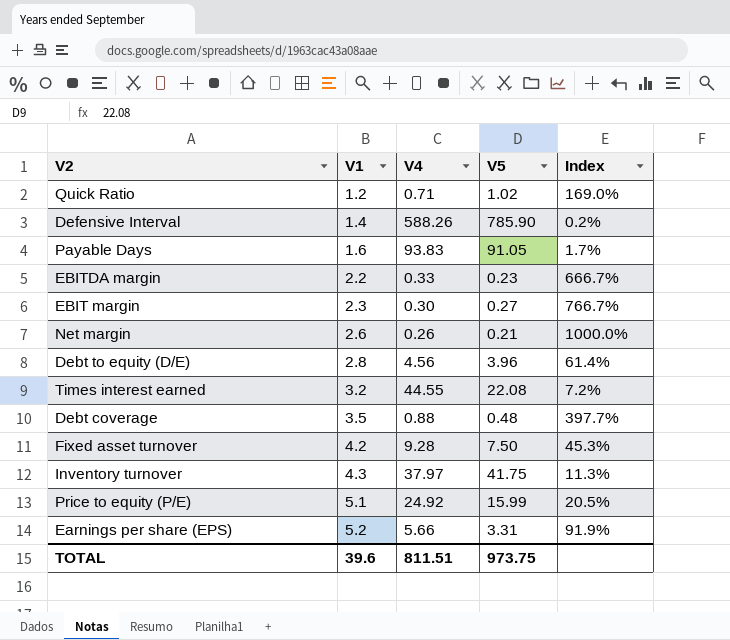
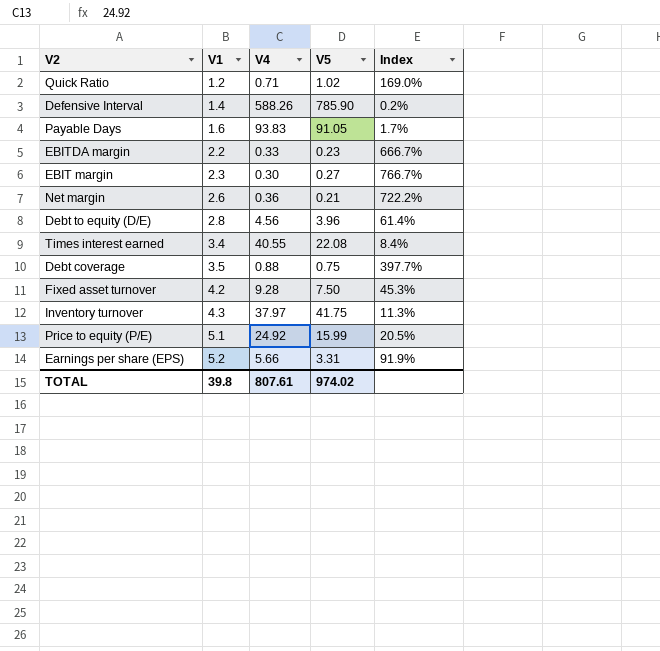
Net margin | V4: 0.26 -> 0.36
Net margin | Index: 1000.0% -> 722.2%
Times interest earned | V1: 3.2 -> 3.4
Times interest earned | V4: 44.55 -> 40.55
Times interest earned | Index: 7.2% -> 8.4%
Debt coverage | V5: 0.48 -> 0.75
TOTAL | V1: 39.6 -> 39.8
TOTAL | V4: 811.51 -> 807.61
TOTAL | V5: 973.75 -> 974.02

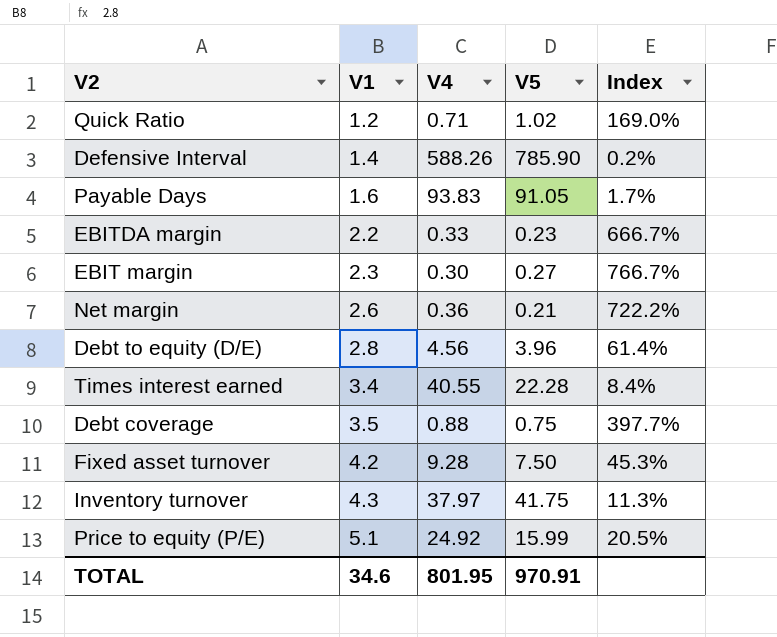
row Earnings per share (EPS): 5.2 | 5.66 | 3.31 | 91.9% -> none
Times interest earned | V5: 22.08 -> 22.28
TOTAL | V1: 39.8 -> 34.6
TOTAL | V4: 807.61 -> 801.95
TOTAL | V5: 974.02 -> 970.91

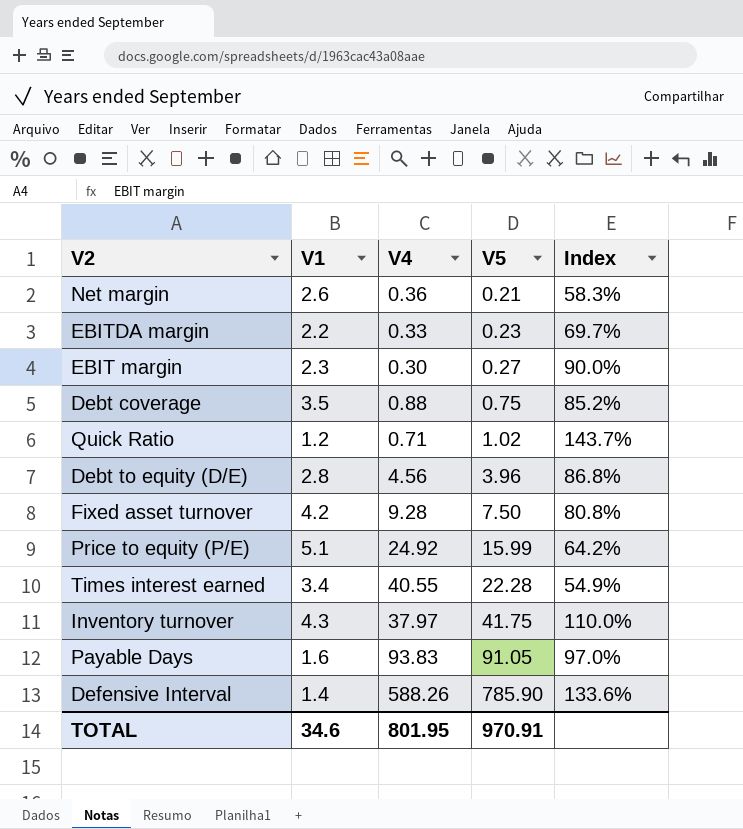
row order: V1 ascending -> V5 ascending
column Index | formula: [V1] / [V4] -> [V5] / [V4]

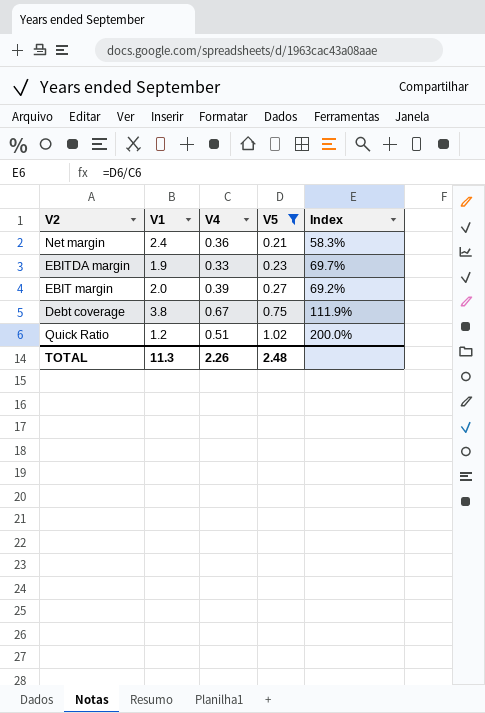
filter: none -> V5 <= 1.02
Net margin | V1: 2.6 -> 2.4
EBITDA margin | V1: 2.2 -> 1.9
EBIT margin | V1: 2.3 -> 2.0
EBIT margin | V4: 0.30 -> 0.39
EBIT margin | Index: 90.0% -> 69.2%
Debt coverage | V1: 3.5 -> 3.8
Debt coverage | V4: 0.88 -> 0.67
Debt coverage | Index: 85.2% -> 111.9%
Quick Ratio | V4: 0.71 -> 0.51
Quick Ratio | Index: 143.7% -> 200.0%
TOTAL | V1: 34.6 -> 11.3
TOTAL | V4: 801.95 -> 2.26
TOTAL | V5: 970.91 -> 2.48

